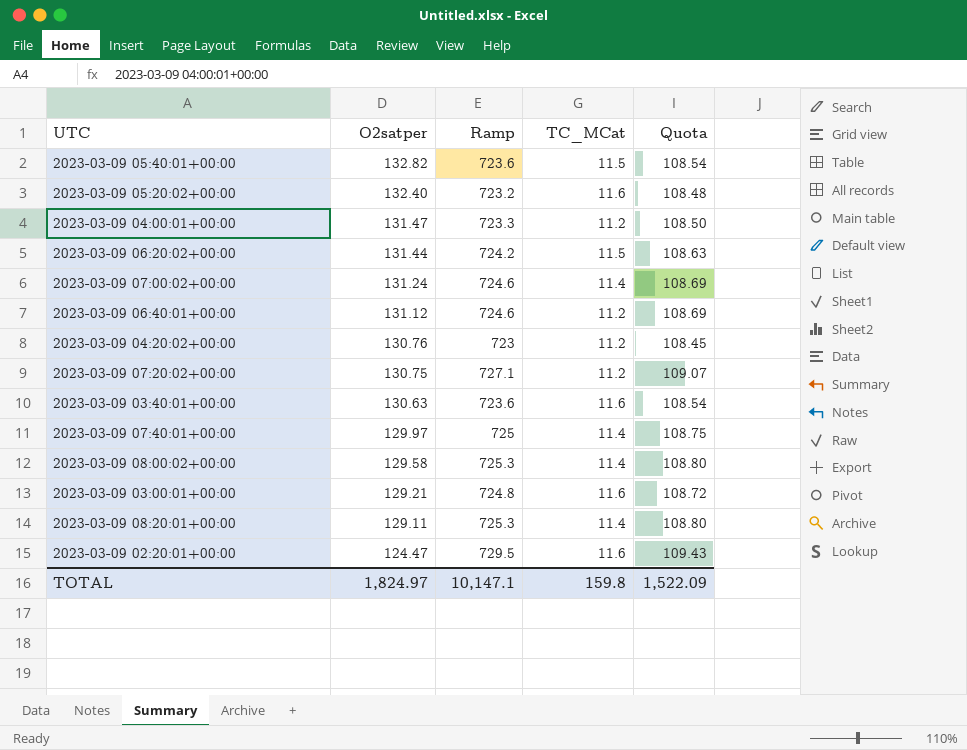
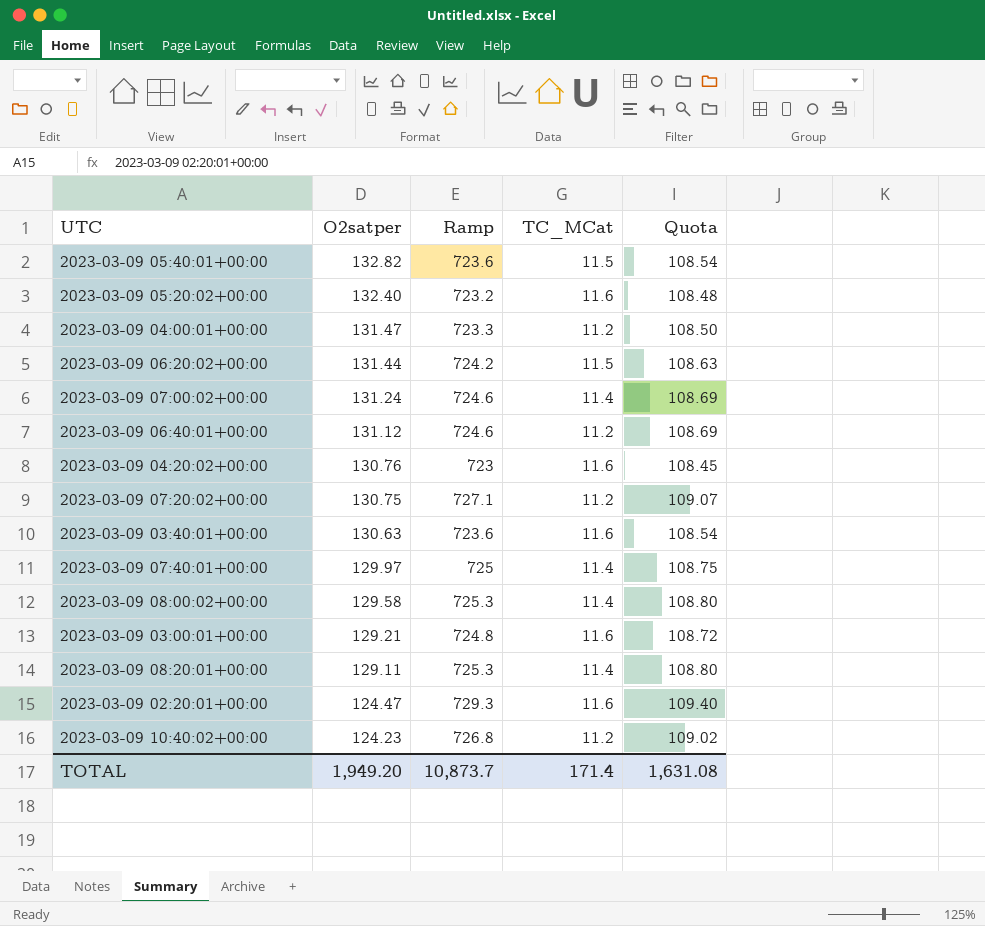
2023-03-09 04:20:02+00:00 | TC_MCat: 11.2 -> 11.6
2023-03-09 02:20:01+00:00 | Ramp: 729.5 -> 729.3
2023-03-09 02:20:01+00:00 | Quota: 109.43 -> 109.40
row 2023-03-09 10:40:02+00:00: none -> 124.23 | 726.8 | 11.2 | 109.02
TOTAL | O2satper: 1,824.97 -> 1,949.20
TOTAL | Ramp: 10,147.1 -> 10,873.7
TOTAL | TC_MCat: 159.8 -> 171.4
TOTAL | Quota: 1,522.09 -> 1,631.08

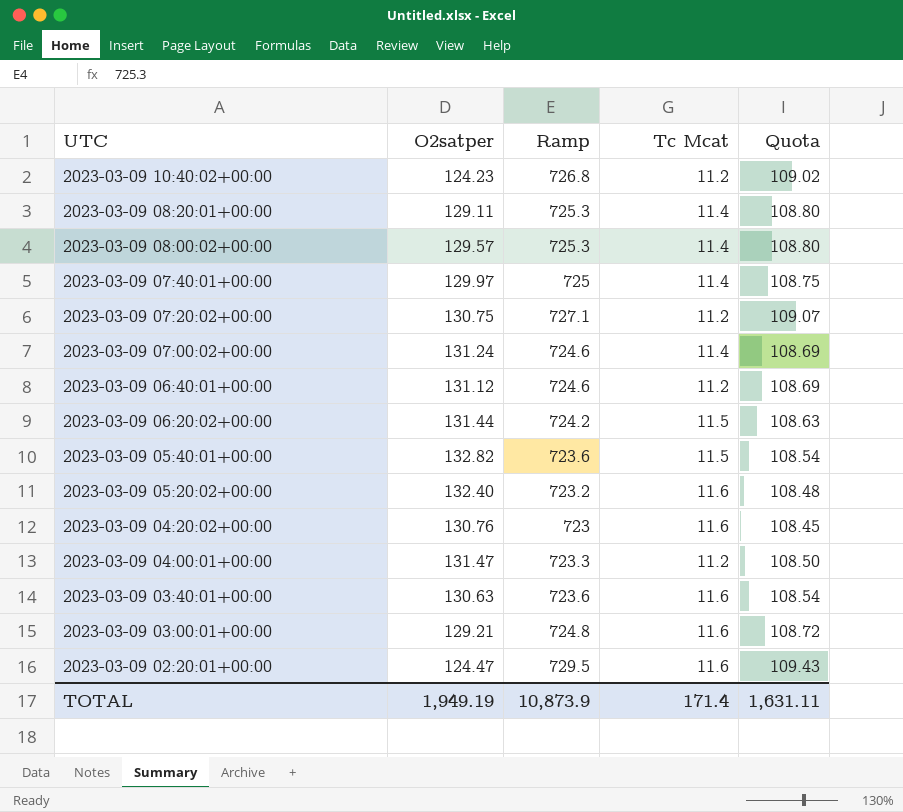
row order: O2satper descending -> UTC descending
column name: TC_MCat -> Tc Mcat
2023-03-09 08:00:02+00:00 | O2satper: 129.58 -> 129.57
2023-03-09 02:20:01+00:00 | Ramp: 729.3 -> 729.5
2023-03-09 02:20:01+00:00 | Quota: 109.40 -> 109.43
TOTAL | O2satper: 1,949.20 -> 1,949.19
TOTAL | Ramp: 10,873.7 -> 10,873.9
TOTAL | Quota: 1,631.08 -> 1,631.11

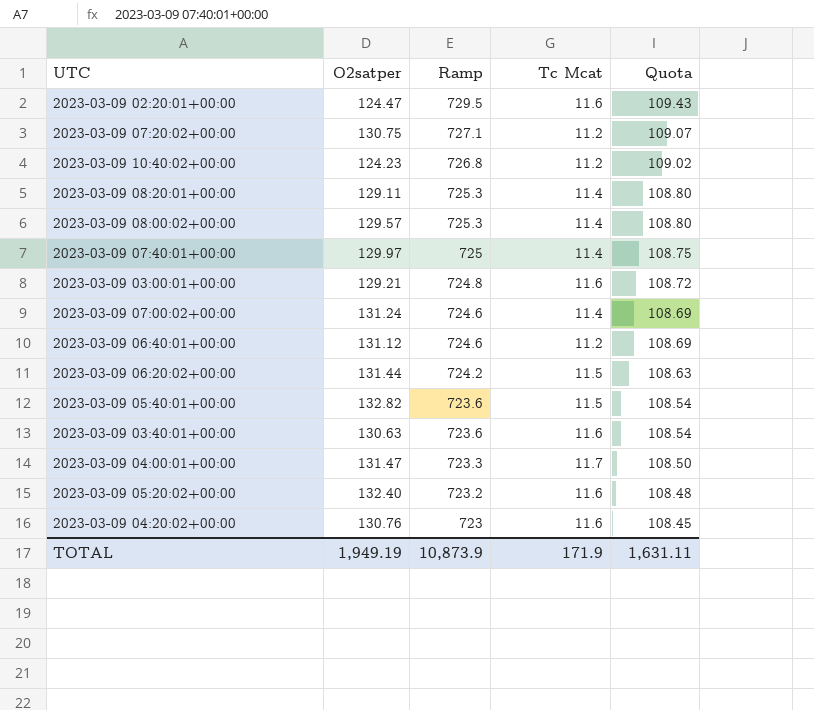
row order: UTC descending -> Ramp descending
2023-03-09 04:00:01+00:00 | Tc Mcat: 11.2 -> 11.7
TOTAL | Tc Mcat: 171.4 -> 171.9

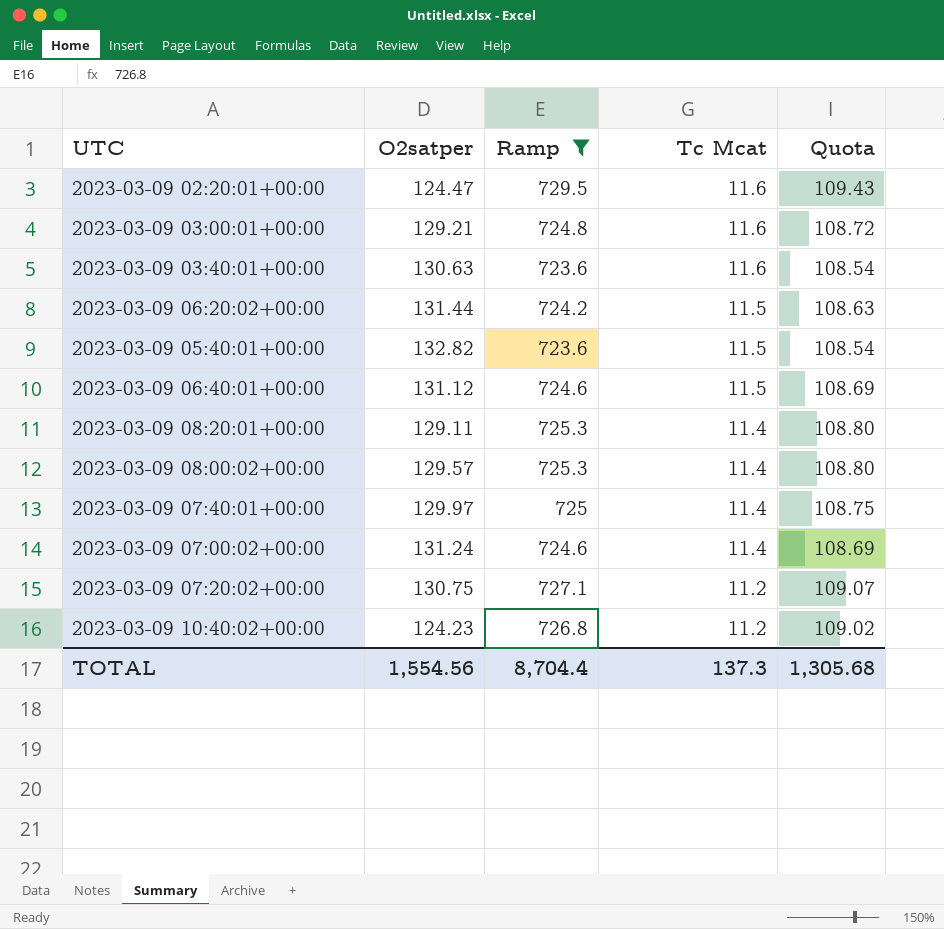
filter: none -> Ramp >= 723.6
row order: Ramp descending -> Tc Mcat descending
2023-03-09 06:40:01+00:00 | Tc Mcat: 11.2 -> 11.5
TOTAL | O2satper: 1,949.19 -> 1,554.56
TOTAL | Ramp: 10,873.9 -> 8,704.4
TOTAL | Tc Mcat: 171.9 -> 137.3
TOTAL | Quota: 1,631.11 -> 1,305.68

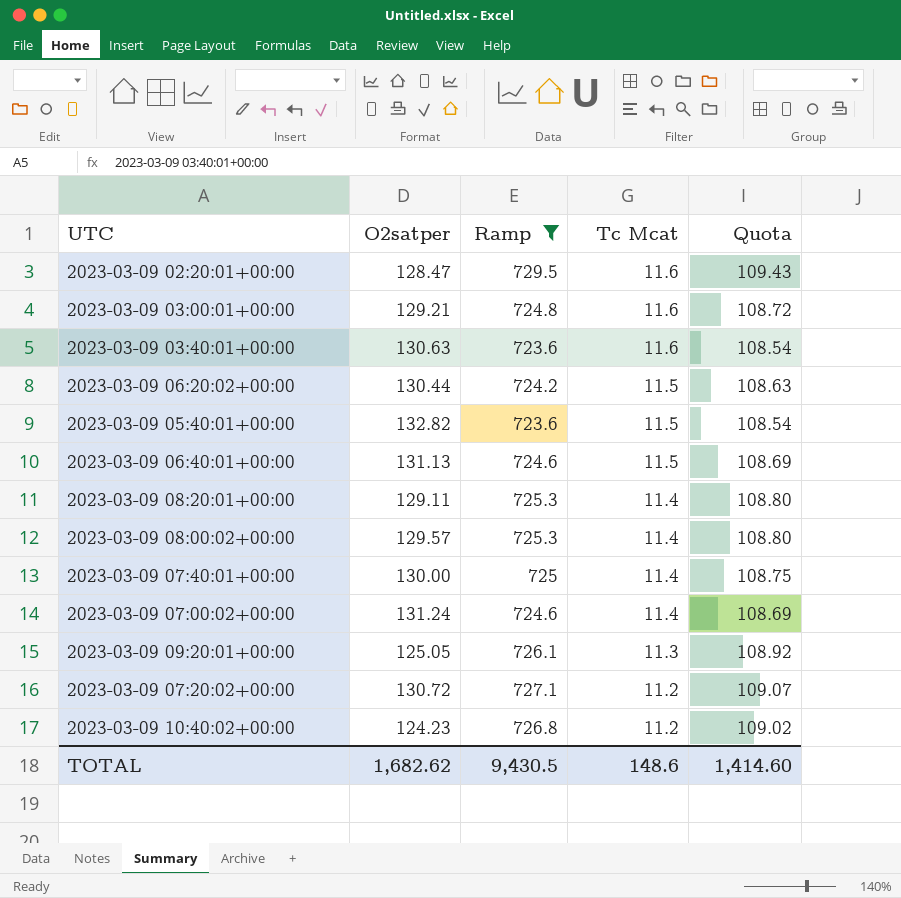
2023-03-09 02:20:01+00:00 | O2satper: 124.47 -> 128.47
2023-03-09 06:20:02+00:00 | O2satper: 131.44 -> 130.44
2023-03-09 06:40:01+00:00 | O2satper: 131.12 -> 131.13
2023-03-09 07:40:01+00:00 | O2satper: 129.97 -> 130.00
row 2023-03-09 09:20:01+00:00: none -> 125.05 | 726.1 | 11.3 | 108.92
2023-03-09 07:20:02+00:00 | O2satper: 130.75 -> 130.72
TOTAL | O2satper: 1,554.56 -> 1,682.62
TOTAL | Ramp: 8,704.4 -> 9,430.5
TOTAL | Tc Mcat: 137.3 -> 148.6
TOTAL | Quota: 1,305.68 -> 1,414.60

